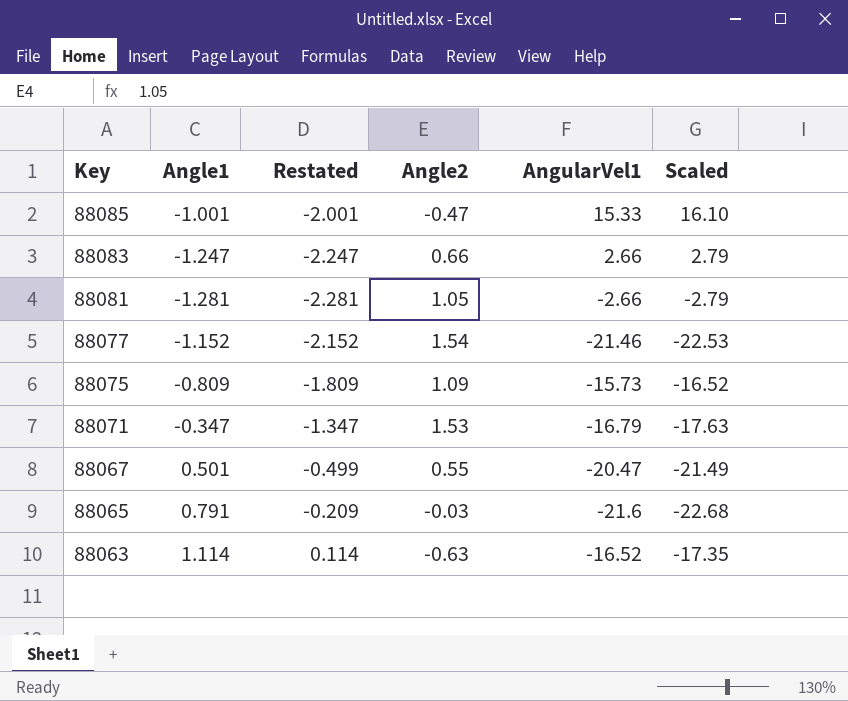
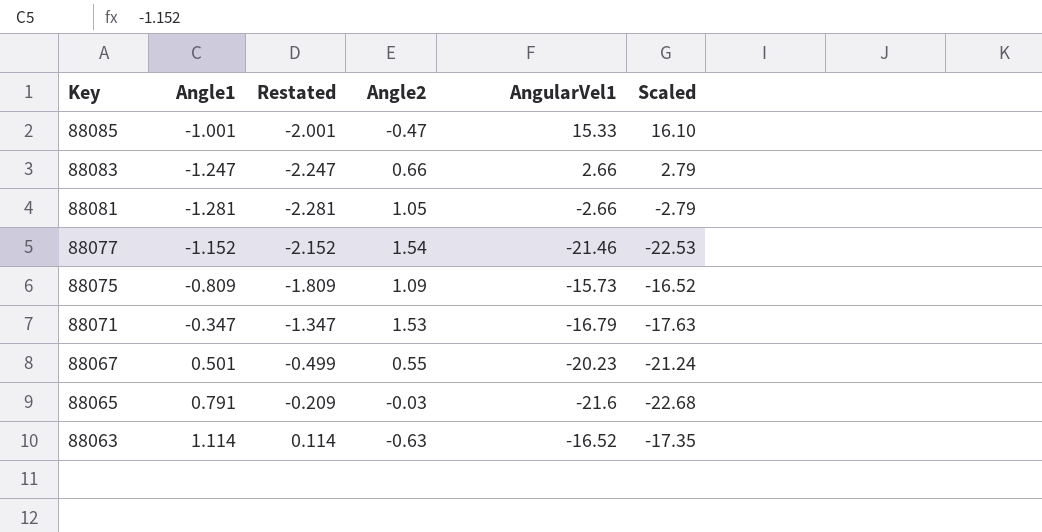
88067 | AngularVel1: -20.47 -> -20.23
88067 | Scaled: -21.49 -> -21.24

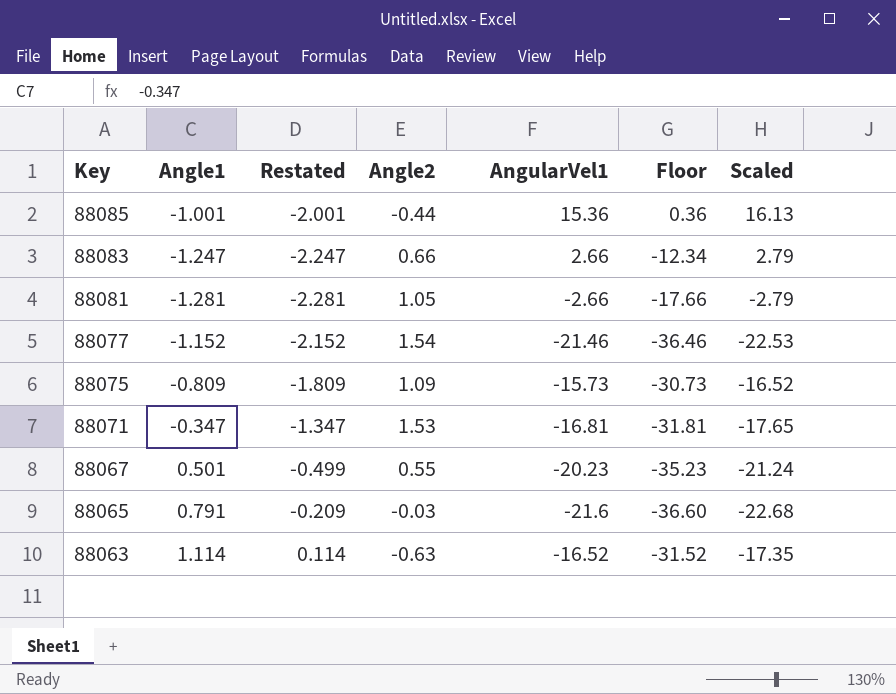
column Floor | formula: none -> [AngularVel1] - 15
88085 | Angle2: -0.47 -> -0.44
88085 | AngularVel1: 15.33 -> 15.36
88085 | Scaled: 16.10 -> 16.13
88071 | AngularVel1: -16.79 -> -16.81
88071 | Scaled: -17.63 -> -17.65

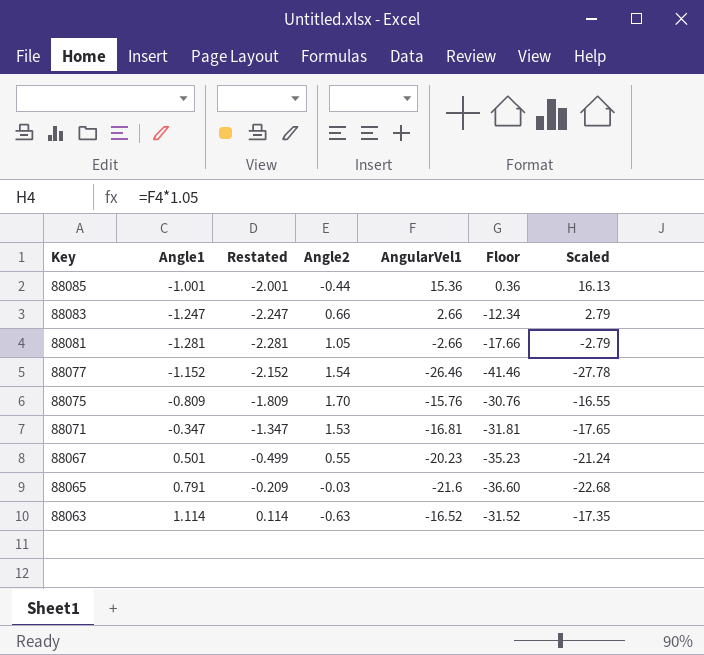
88077 | AngularVel1: -21.46 -> -26.46
88077 | Floor: -36.46 -> -41.46
88077 | Scaled: -22.53 -> -27.78
88075 | Angle2: 1.09 -> 1.70
88075 | AngularVel1: -15.73 -> -15.76
88075 | Floor: -30.73 -> -30.76
88075 | Scaled: -16.52 -> -16.55

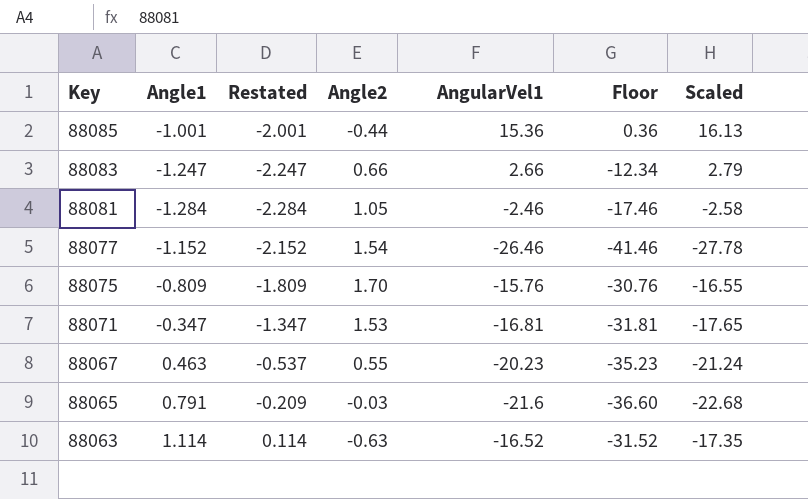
88081 | Angle1: -1.281 -> -1.284
88081 | Restated: -2.281 -> -2.284
88081 | AngularVel1: -2.66 -> -2.46
88081 | Floor: -17.66 -> -17.46
88081 | Scaled: -2.79 -> -2.58
88067 | Angle1: 0.501 -> 0.463
88067 | Restated: -0.499 -> -0.537

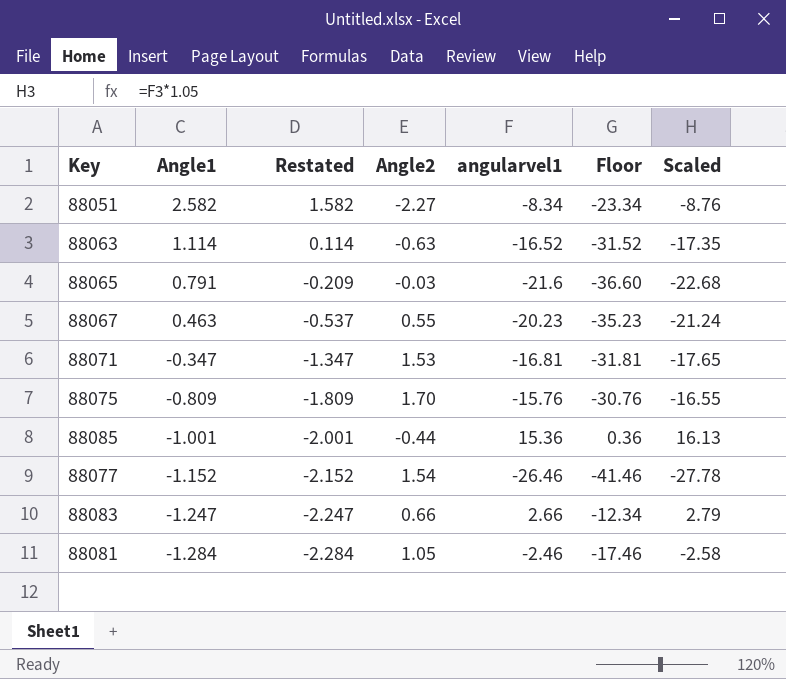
row order: Key descending -> Angle1 descending
column name: AngularVel1 -> angularvel1
row 88051: none -> 2.582 | 1.582 | -2.27 | -8.34 | -23.34 | -8.76

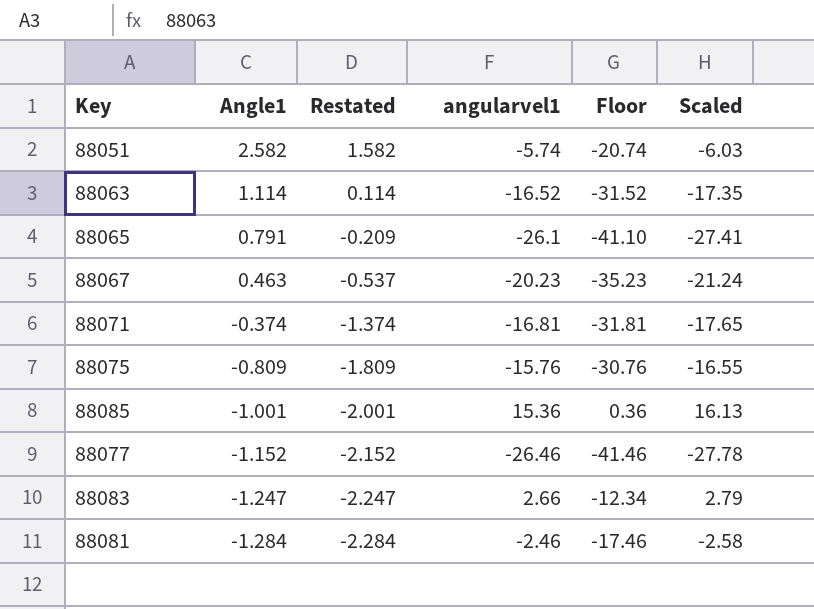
column Angle2 | position: 4 -> none
88051 | angularvel1: -8.34 -> -5.74
88051 | Floor: -23.34 -> -20.74
88051 | Scaled: -8.76 -> -6.03
88065 | angularvel1: -21.6 -> -26.1
88065 | Floor: -36.60 -> -41.10
88065 | Scaled: -22.68 -> -27.41
88071 | Angle1: -0.347 -> -0.374
88071 | Restated: -1.347 -> -1.374

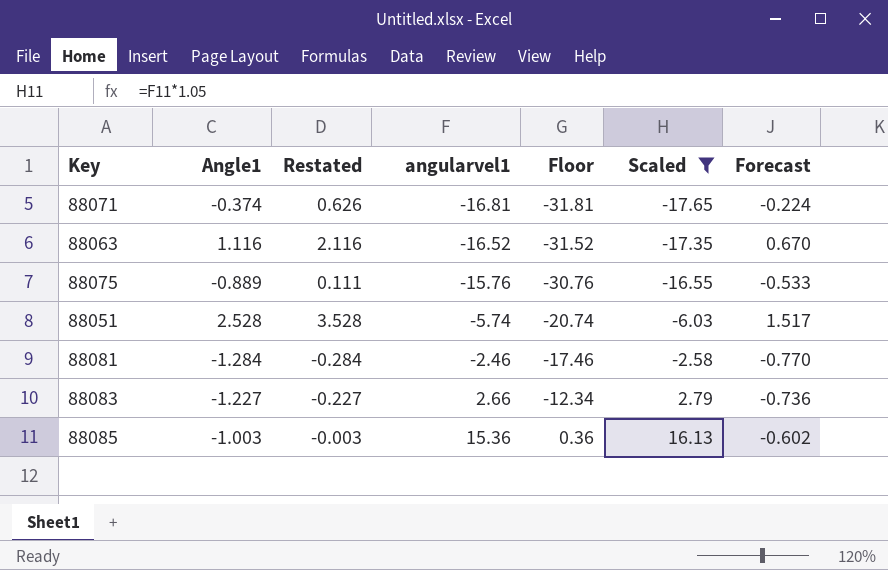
filter: none -> Scaled >= -17.65
row order: Angle1 descending -> angularvel1 ascending
column Restated | formula: [Angle1] - 1 -> [Angle1] + 1
column Forecast | formula: none -> [Angle1] * 0.6
88063 | Angle1: 1.114 -> 1.116
88075 | Angle1: -0.809 -> -0.889
88051 | Angle1: 2.582 -> 2.528
88083 | Angle1: -1.247 -> -1.227
88085 | Angle1: -1.001 -> -1.003

